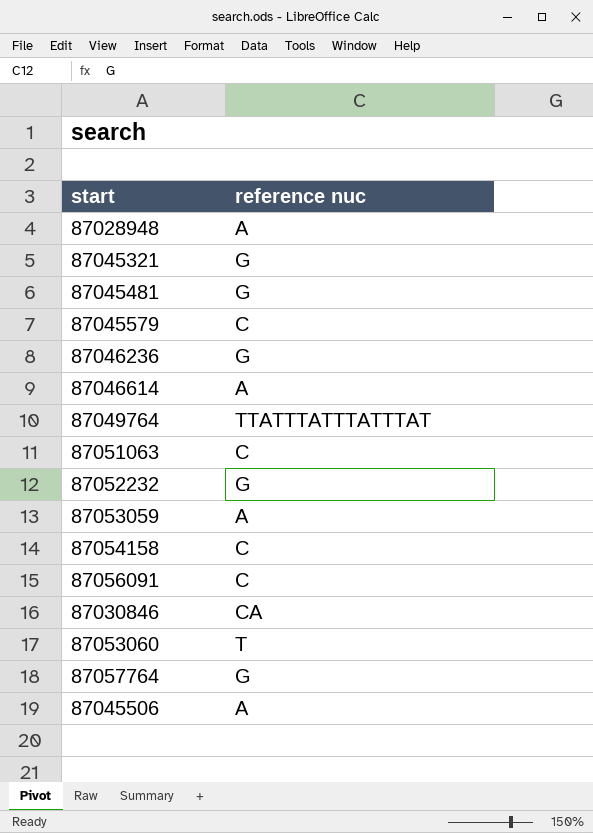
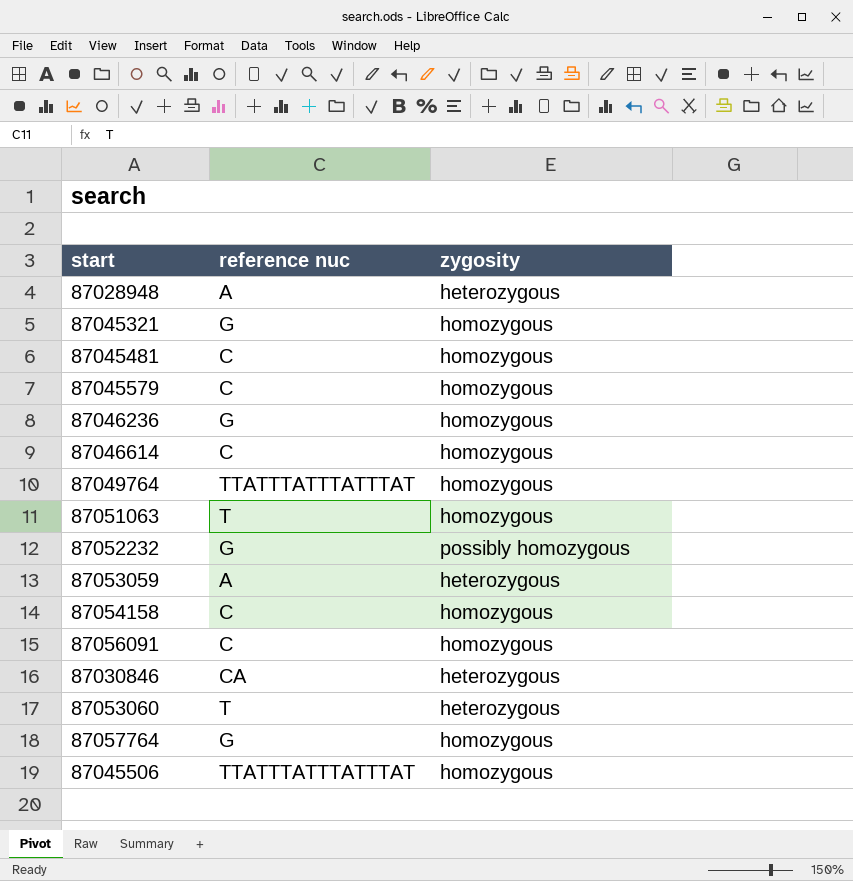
column zygosity | position: none -> 3
87045481 | reference nuc: G -> C
87046614 | reference nuc: A -> C
87051063 | reference nuc: C -> T
87045506 | reference nuc: A -> TTATTTATTTATTTAT

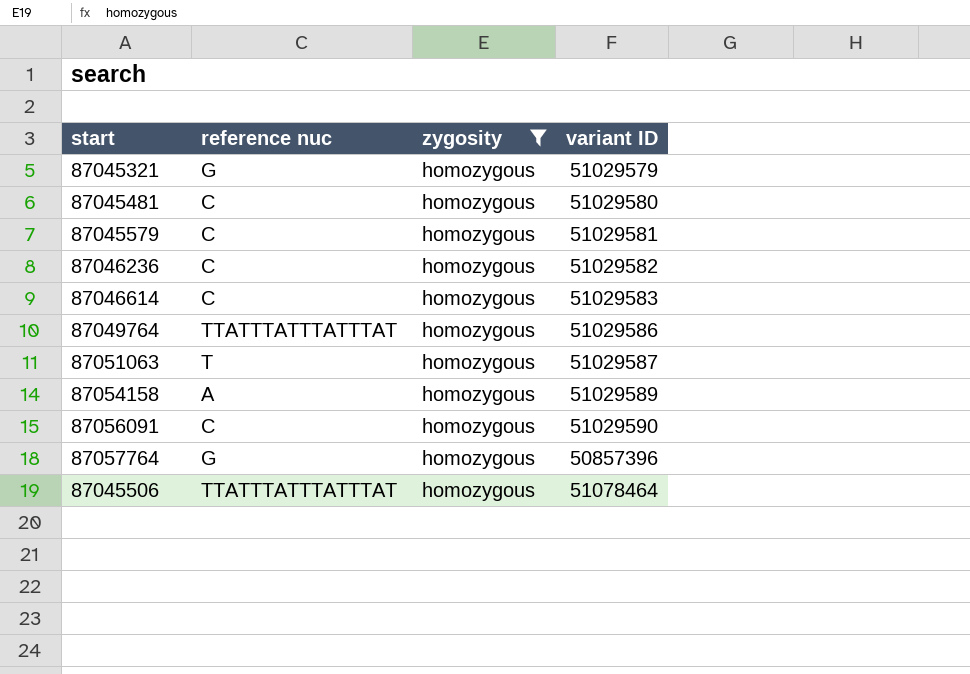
filter: none -> zygosity = homozygous
column variant ID | position: none -> 4
87046236 | reference nuc: G -> C
87054158 | reference nuc: C -> A

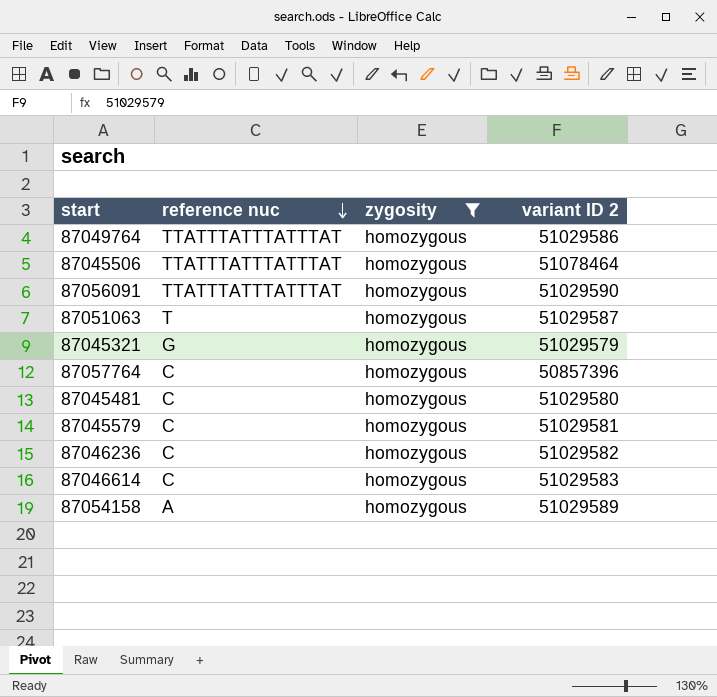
row order: none -> reference nuc descending
column name: variant ID -> variant ID 2
87056091 | reference nuc: C -> TTATTTATTTATTTAT
87057764 | reference nuc: G -> C

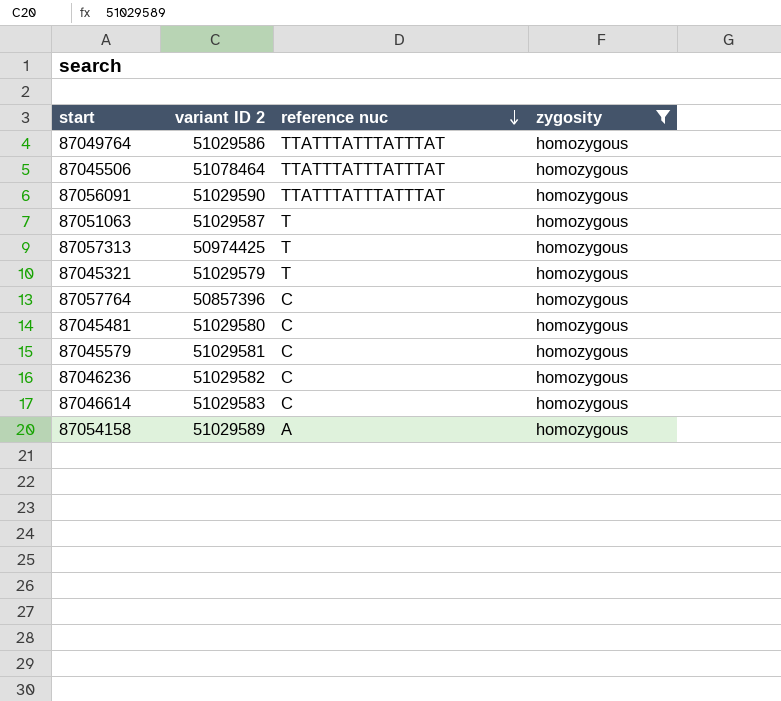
column variant ID 2 | position: 4 -> 2
row 87057313: none -> 50974425 | T | homozygous
87045321 | reference nuc: G -> T

